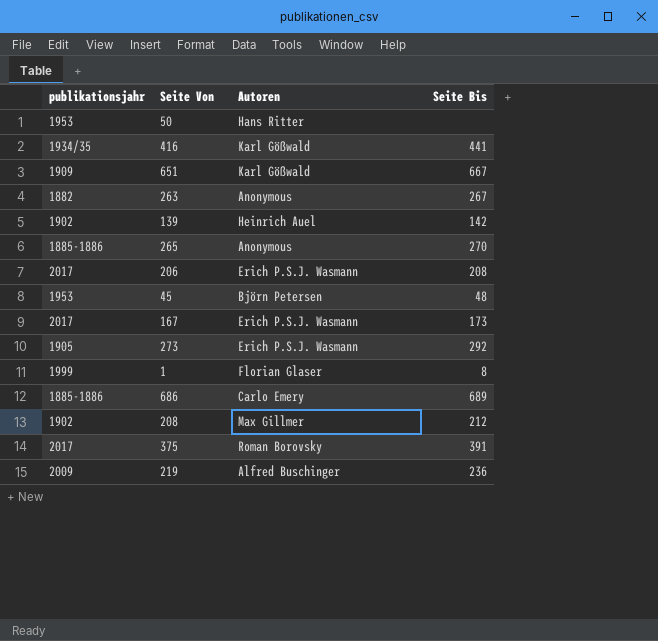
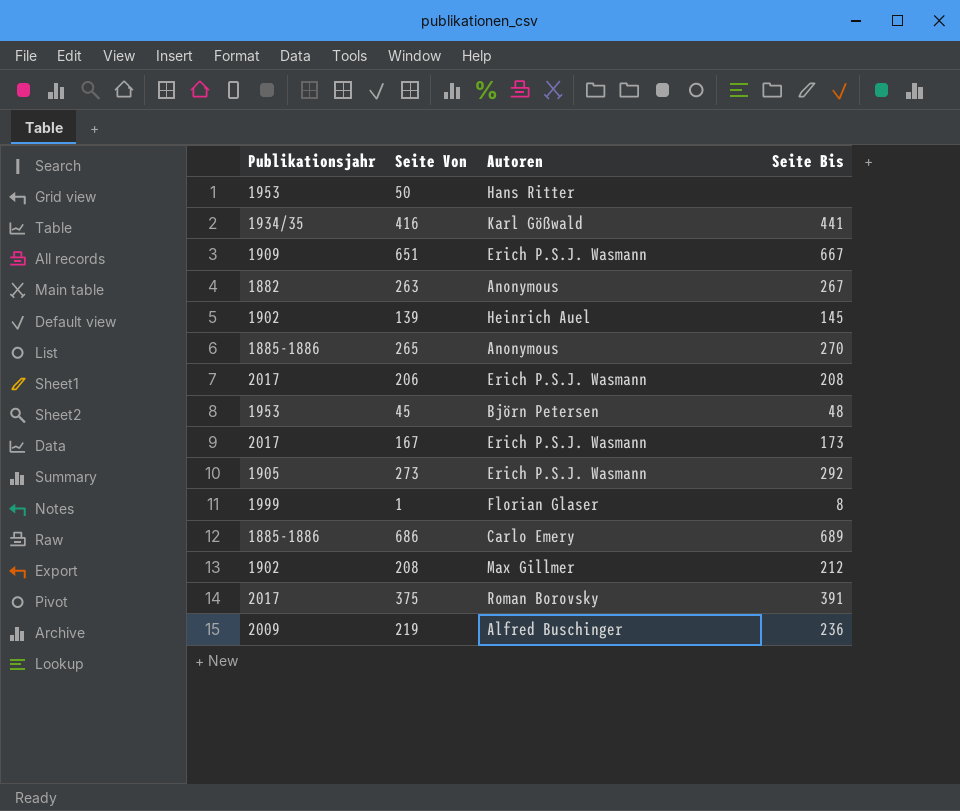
column name: publikationsjahr -> Publikationsjahr
651 | Autoren: Karl Gößwald -> Erich P.S.J. Wasmann
139 | Seite Bis: 142 -> 145

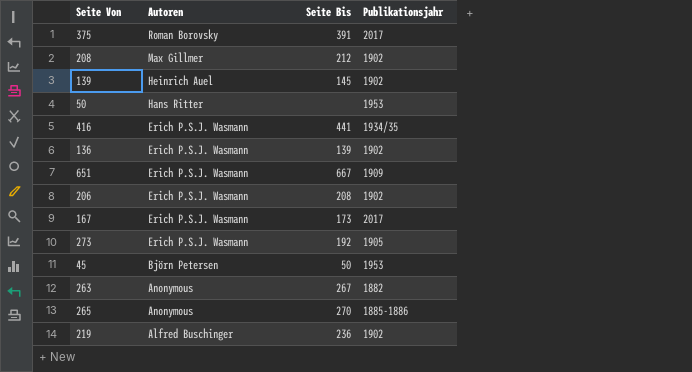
row order: none -> Autoren descending
column Publikationsjahr | position: 1 -> 4
row 1: 1999 | Florian Glaser | 8 -> none
row 686: 1885-1886 | Carlo Emery | 689 -> none
416 | Autoren: Karl Gößwald -> Erich P.S.J. Wasmann
row 136: none -> Erich P.S.J. Wasmann | 139 | 1902
206 | Publikationsjahr: 2017 -> 1902
273 | Seite Bis: 292 -> 192
45 | Seite Bis: 48 -> 50
219 | Publikationsjahr: 2009 -> 1902

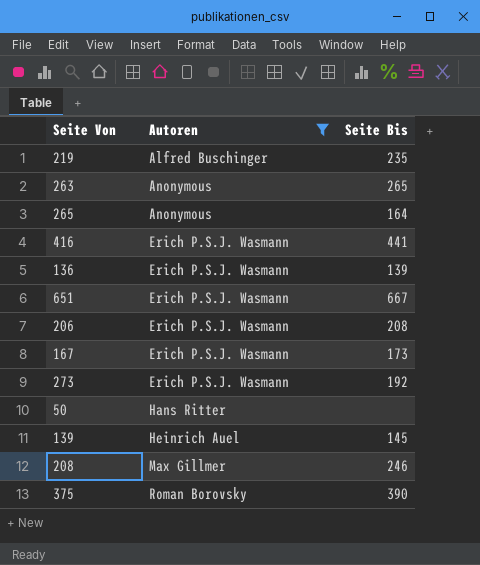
filter: none -> Autoren != Björn Petersen
row order: Autoren descending -> Autoren ascending
column Publikationsjahr | position: 4 -> none
219 | Seite Bis: 236 -> 235
263 | Seite Bis: 267 -> 265
265 | Seite Bis: 270 -> 164
208 | Seite Bis: 212 -> 246
375 | Seite Bis: 391 -> 390

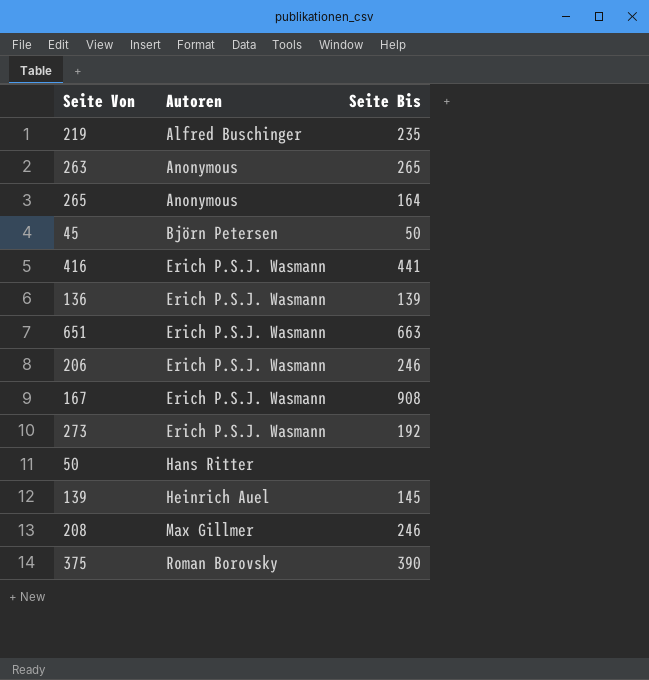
filter: Autoren != Björn Petersen -> none
651 | Seite Bis: 667 -> 663
206 | Seite Bis: 208 -> 246
167 | Seite Bis: 173 -> 908

